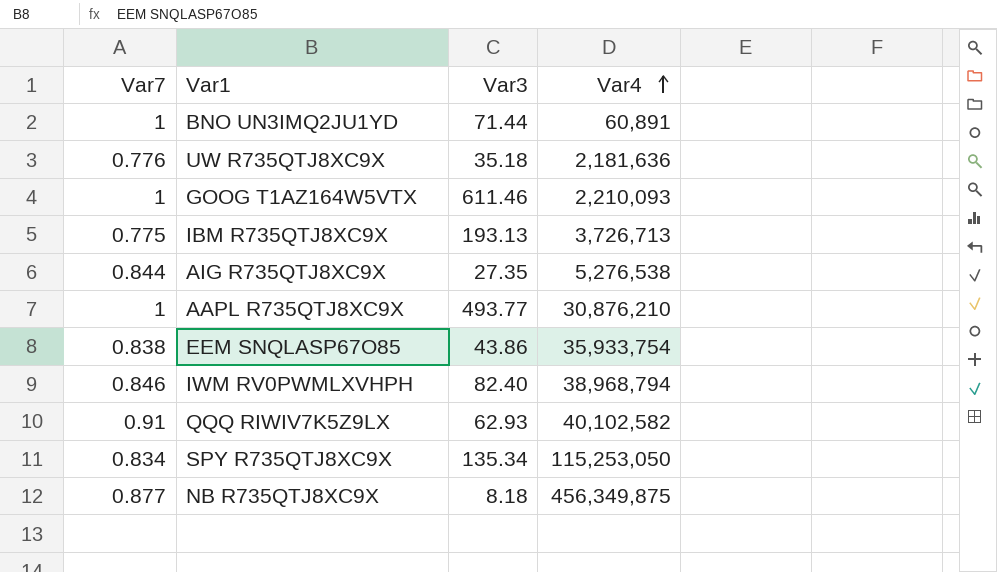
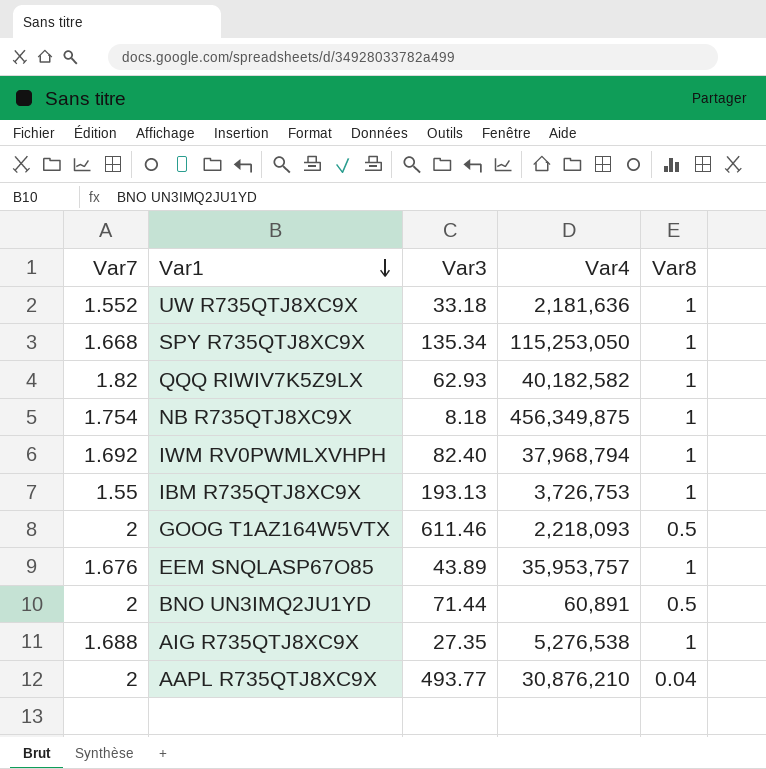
row order: Var4 ascending -> Var1 descending
column Var8 | position: none -> 5
UW R735QTJ8XC9X | Var7: 0.776 -> 1.552
UW R735QTJ8XC9X | Var3: 35.18 -> 33.18
SPY R735QTJ8XC9X | Var7: 0.834 -> 1.668
QQQ RIWIV7K5Z9LX | Var7: 0.91 -> 1.82
QQQ RIWIV7K5Z9LX | Var4: 40,102,582 -> 40,182,582
NB R735QTJ8XC9X | Var7: 0.877 -> 1.754
IWM RV0PWMLXVHPH | Var7: 0.846 -> 1.692
IWM RV0PWMLXVHPH | Var4: 38,968,794 -> 37,968,794
IBM R735QTJ8XC9X | Var7: 0.775 -> 1.55
IBM R735QTJ8XC9X | Var4: 3,726,713 -> 3,726,753
GOOG T1AZ164W5VTX | Var7: 1 -> 2
GOOG T1AZ164W5VTX | Var4: 2,210,093 -> 2,218,093
EEM SNQLASP67O85 | Var7: 0.838 -> 1.676
EEM SNQLASP67O85 | Var3: 43.86 -> 43.89
EEM SNQLASP67O85 | Var4: 35,933,754 -> 35,953,757
BNO UN3IMQ2JU1YD | Var7: 1 -> 2
AIG R735QTJ8XC9X | Var7: 0.844 -> 1.688
AAPL R735QTJ8XC9X | Var7: 1 -> 2

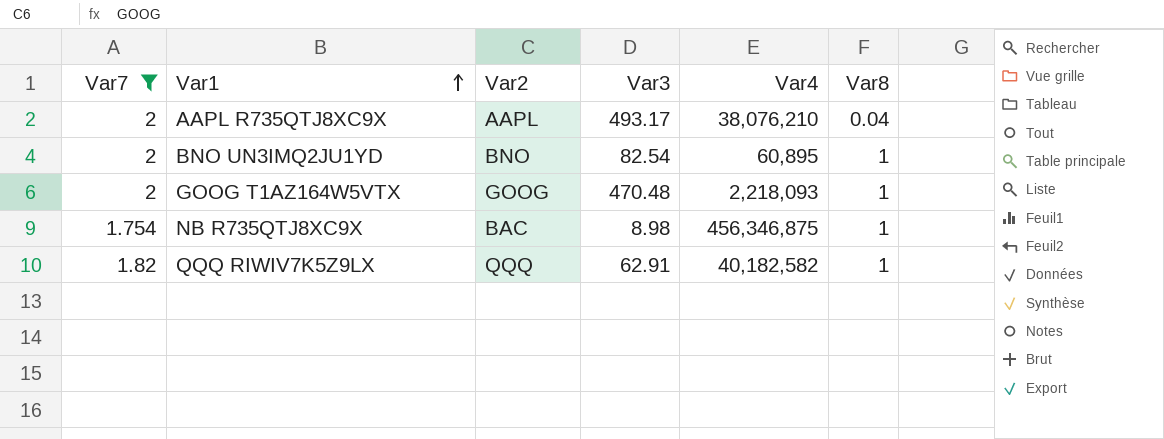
filter: none -> Var7 >= 1.754
row order: Var1 descending -> Var1 ascending
column Var2 | position: none -> 3
AAPL R735QTJ8XC9X | Var3: 493.77 -> 493.17
AAPL R735QTJ8XC9X | Var4: 30,876,210 -> 38,076,210
BNO UN3IMQ2JU1YD | Var3: 71.44 -> 82.54
BNO UN3IMQ2JU1YD | Var4: 60,891 -> 60,895
BNO UN3IMQ2JU1YD | Var8: 0.5 -> 1
GOOG T1AZ164W5VTX | Var3: 611.46 -> 470.48
GOOG T1AZ164W5VTX | Var8: 0.5 -> 1
NB R735QTJ8XC9X | Var3: 8.18 -> 8.98
NB R735QTJ8XC9X | Var4: 456,349,875 -> 456,346,875
QQQ RIWIV7K5Z9LX | Var3: 62.93 -> 62.91

